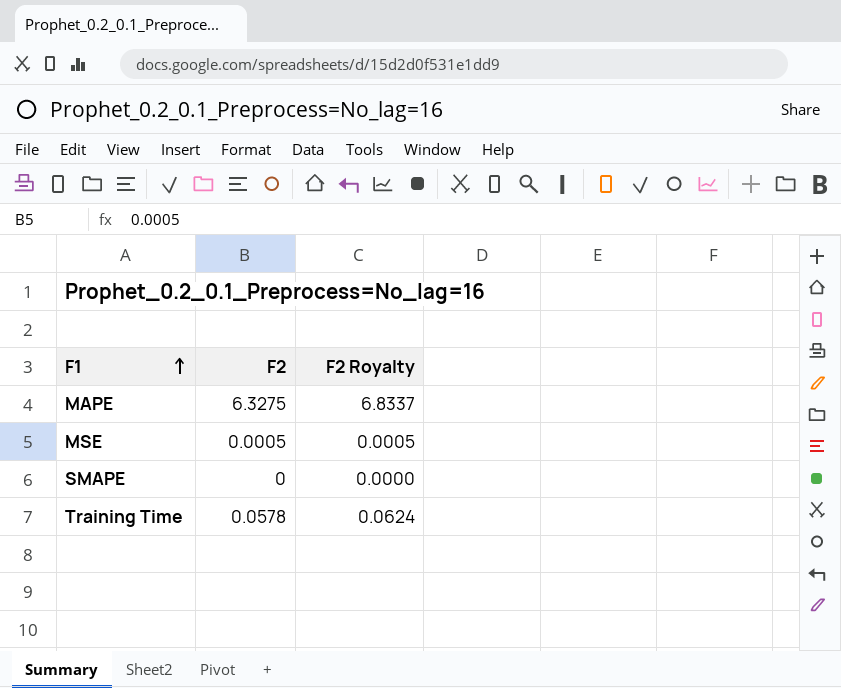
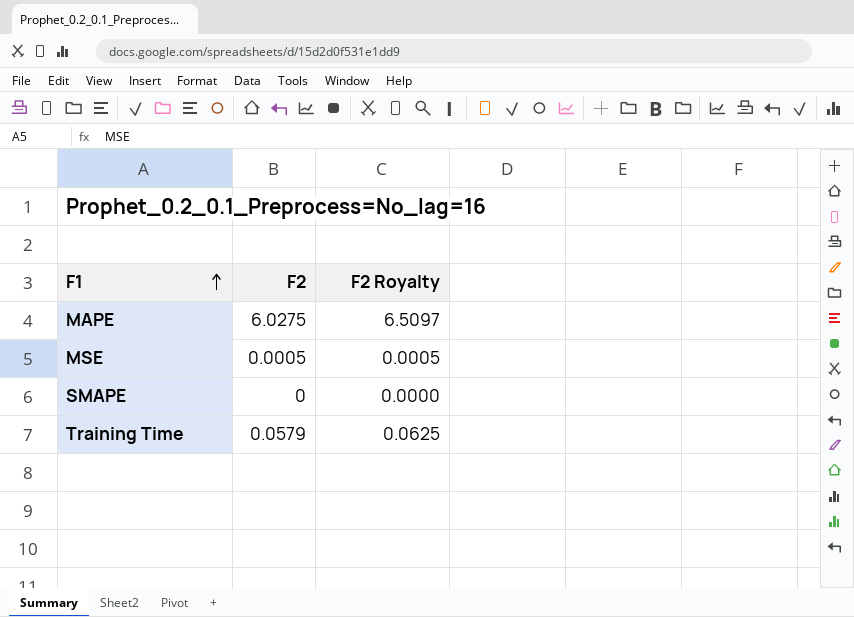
MAPE | F2: 6.3275 -> 6.0275
MAPE | F2 Royalty: 6.8337 -> 6.5097
Training Time | F2: 0.0578 -> 0.0579
Training Time | F2 Royalty: 0.0624 -> 0.0625

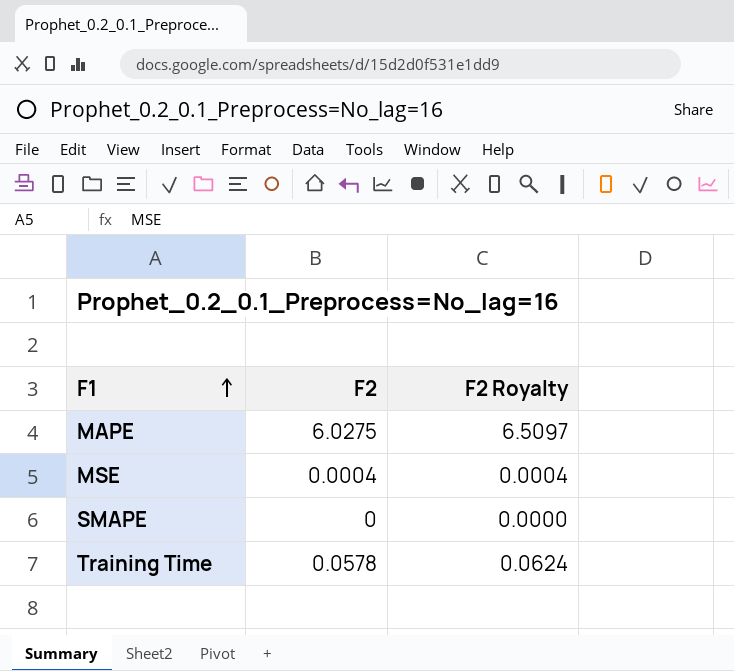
MSE | F2: 0.0005 -> 0.0004
MSE | F2 Royalty: 0.0005 -> 0.0004
Training Time | F2: 0.0579 -> 0.0578
Training Time | F2 Royalty: 0.0625 -> 0.0624

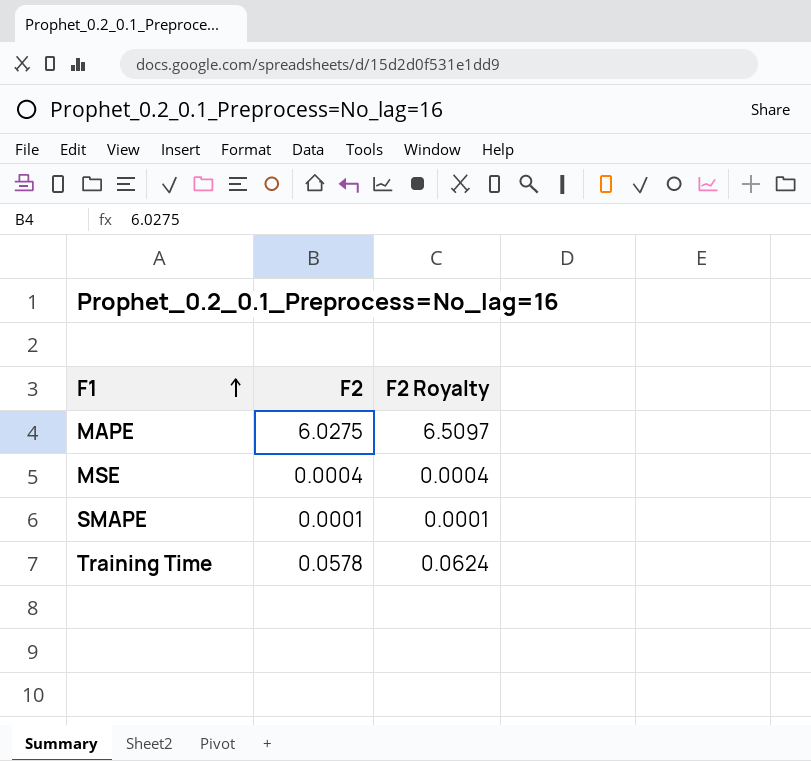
SMAPE | F2: 0 -> 0.0001
SMAPE | F2 Royalty: 0.0000 -> 0.0001

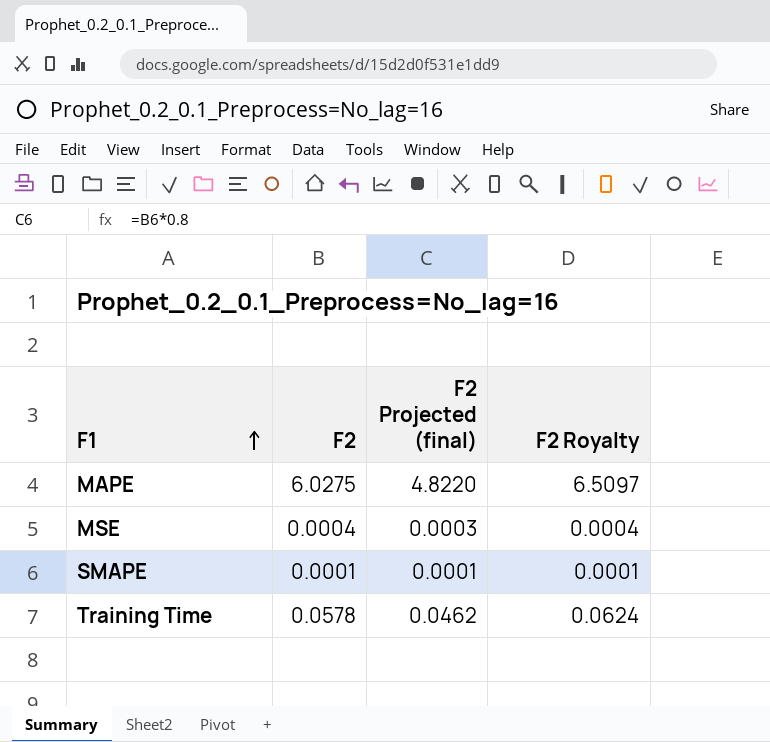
column F2 Projected (final) | formula: none -> [F2] * 0.8

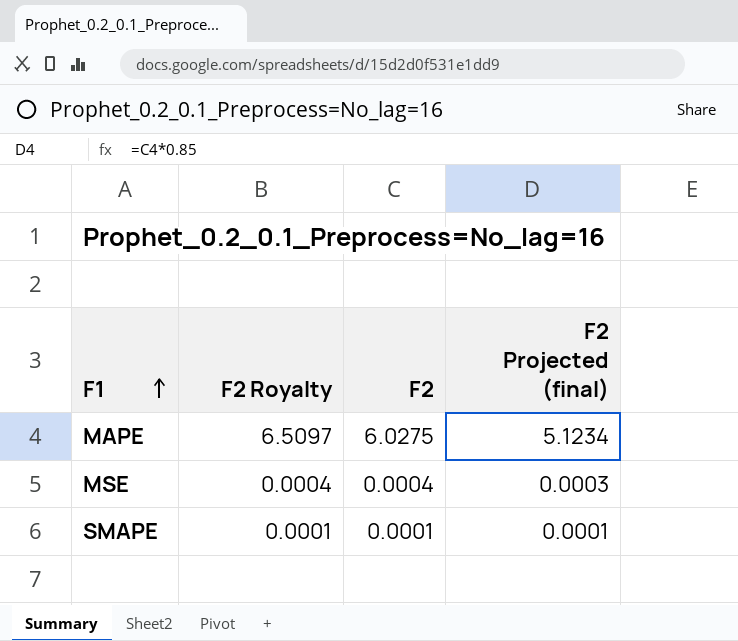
column F2 Royalty | position: 4 -> 2
column F2 Projected (final) | formula: [F2] * 0.8 -> [F2] * 0.85
row Training Time: 0.0578 | 0.0462 | 0.0624 -> none

